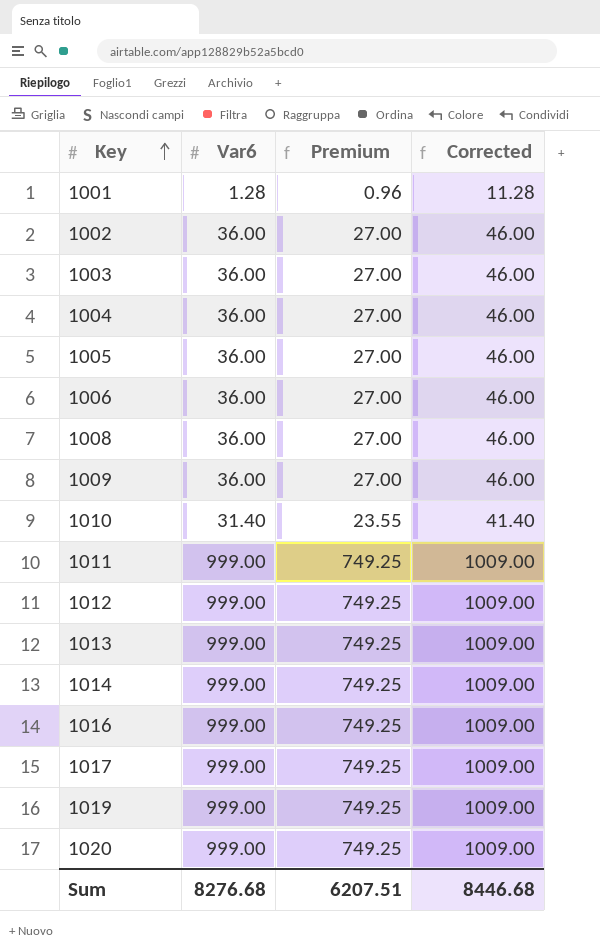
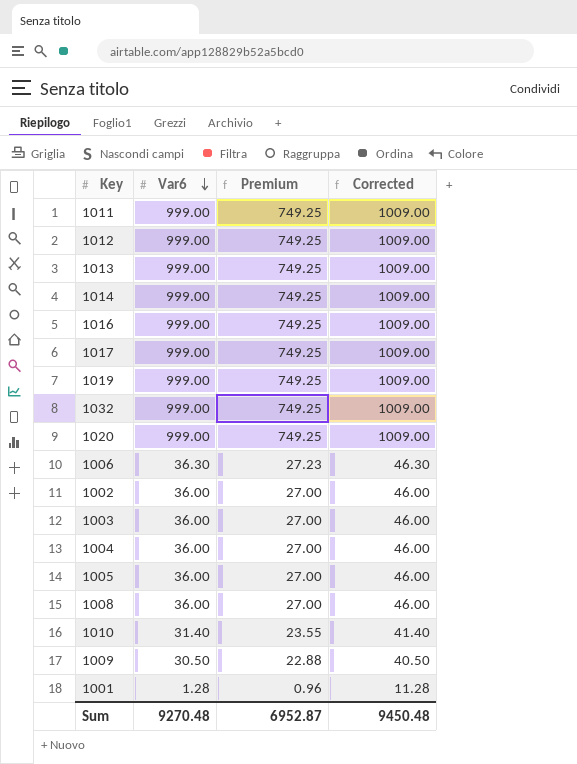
row order: Key ascending -> Var6 descending
row 1032: none -> 999.00 | 749.25 | 1009.00
1006 | Var6: 36.00 -> 36.30
1006 | Premium: 27.00 -> 27.23
1006 | Corrected: 46.00 -> 46.30
1009 | Var6: 36.00 -> 30.50
1009 | Premium: 27.00 -> 22.88
1009 | Corrected: 46.00 -> 40.50
Sum | Var6: 8276.68 -> 9270.48
Sum | Premium: 6207.51 -> 6952.87
Sum | Corrected: 8446.68 -> 9450.48

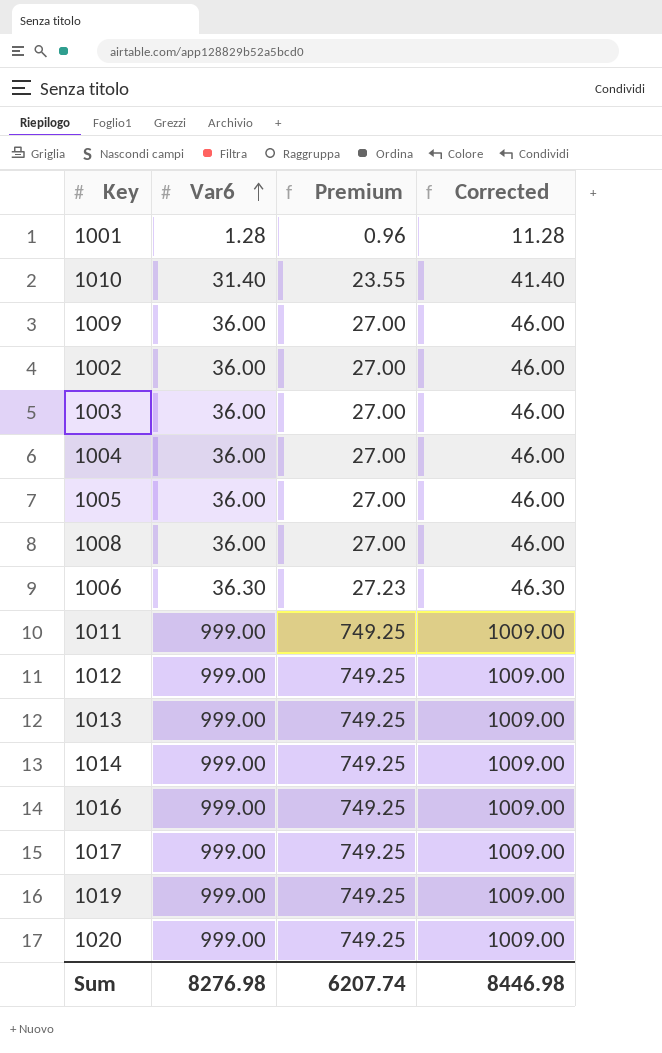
row order: Var6 descending -> Var6 ascending
row 1032: 999.00 | 749.25 | 1009.00 -> none
1009 | Var6: 30.50 -> 36.00
1009 | Premium: 22.88 -> 27.00
1009 | Corrected: 40.50 -> 46.00
Sum | Var6: 9270.48 -> 8276.98
Sum | Premium: 6952.87 -> 6207.74
Sum | Corrected: 9450.48 -> 8446.98

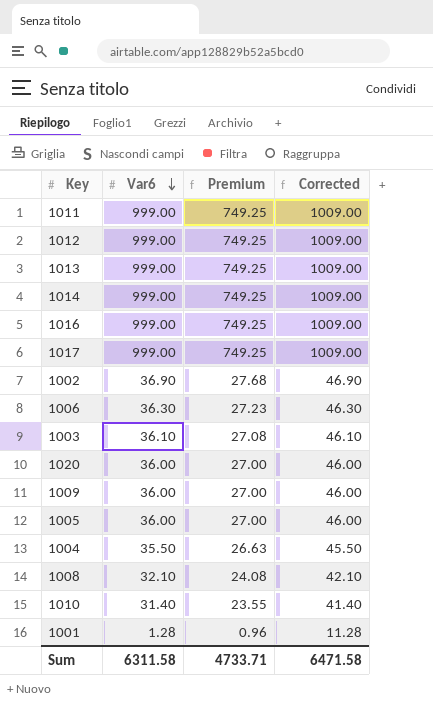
row order: Var6 ascending -> Var6 descending
row 1019: 999.00 | 749.25 | 1009.00 -> none
1002 | Var6: 36.00 -> 36.90
1002 | Premium: 27.00 -> 27.68
1002 | Corrected: 46.00 -> 46.90
1003 | Var6: 36.00 -> 36.10
1003 | Premium: 27.00 -> 27.08
1003 | Corrected: 46.00 -> 46.10
1020 | Var6: 999.00 -> 36.00
1020 | Premium: 749.25 -> 27.00
1020 | Corrected: 1009.00 -> 46.00
1004 | Var6: 36.00 -> 35.50
1004 | Premium: 27.00 -> 26.63
1004 | Corrected: 46.00 -> 45.50
1008 | Var6: 36.00 -> 32.10
1008 | Premium: 27.00 -> 24.08
1008 | Corrected: 46.00 -> 42.10
Sum | Var6: 8276.98 -> 6311.58
Sum | Premium: 6207.74 -> 4733.71
Sum | Corrected: 8446.98 -> 6471.58

